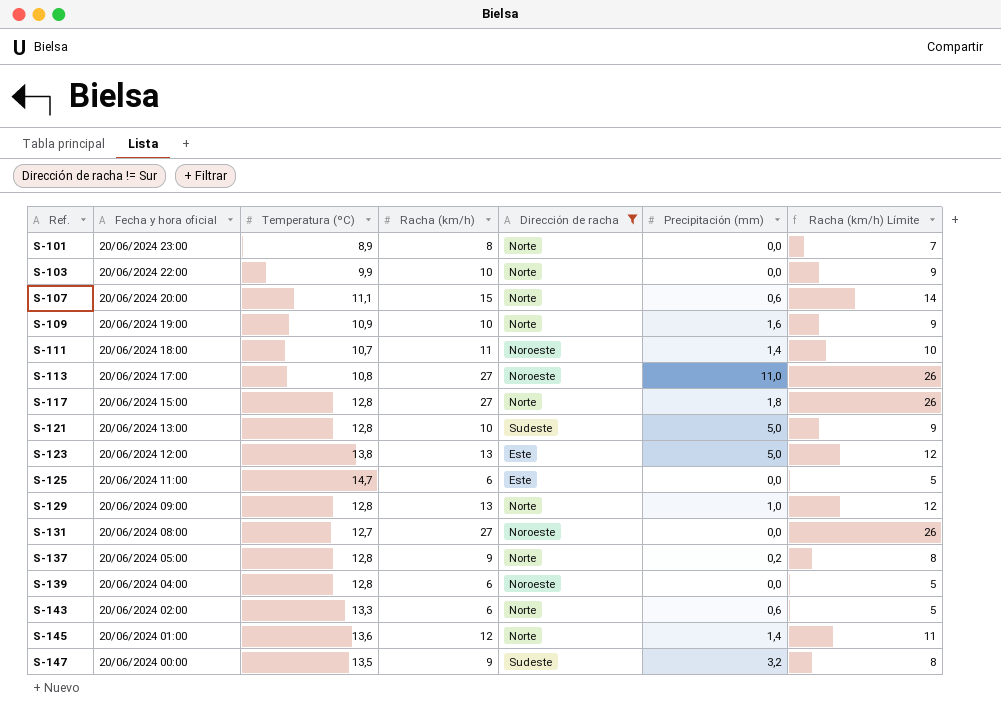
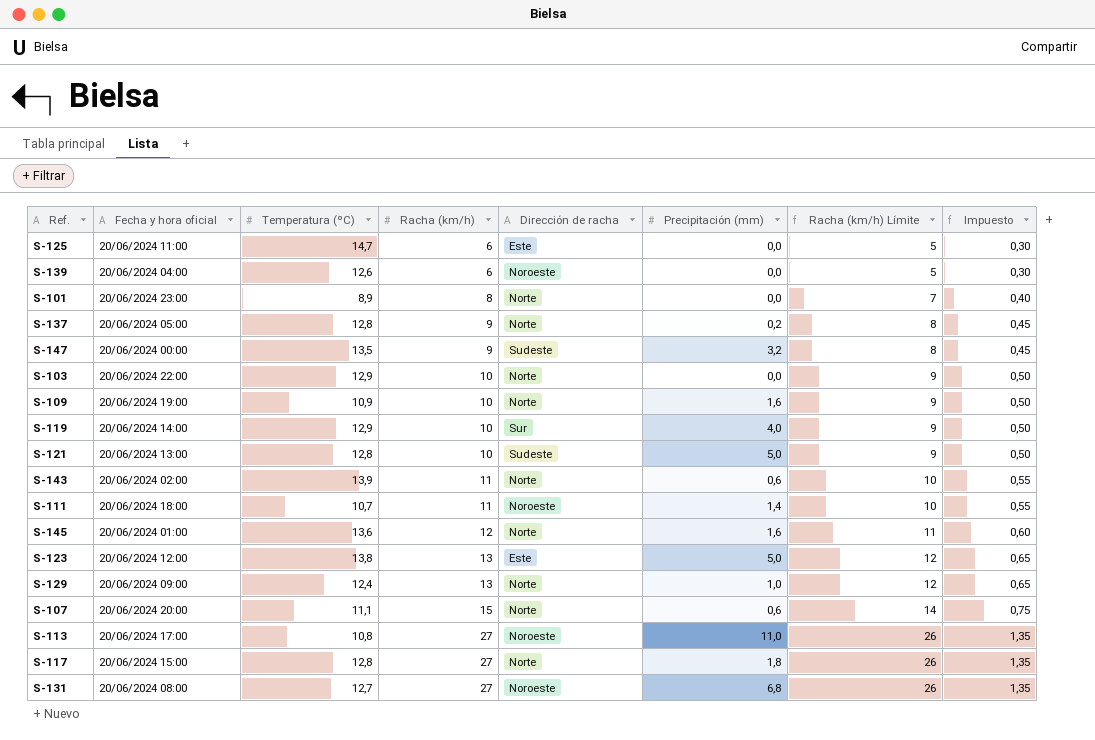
filter: Dirección de racha != Sur -> none
row order: Ref. ascending -> Racha (km/h) ascending
column Impuesto | formula: none -> [Racha (km/h)] * 0,05
S-139 | Temperatura (ºC): 12,8 -> 12,6
S-103 | Temperatura (ºC): 9,9 -> 12,9
S-143 | Temperatura (ºC): 13,3 -> 13,9
S-143 | Racha (km/h): 6 -> 11
S-143 | Racha (km/h) Límite: 5 -> 10
S-145 | Precipitación (mm): 1,4 -> 1,6
S-129 | Temperatura (ºC): 12,8 -> 12,4
S-131 | Precipitación (mm): 0,0 -> 6,8

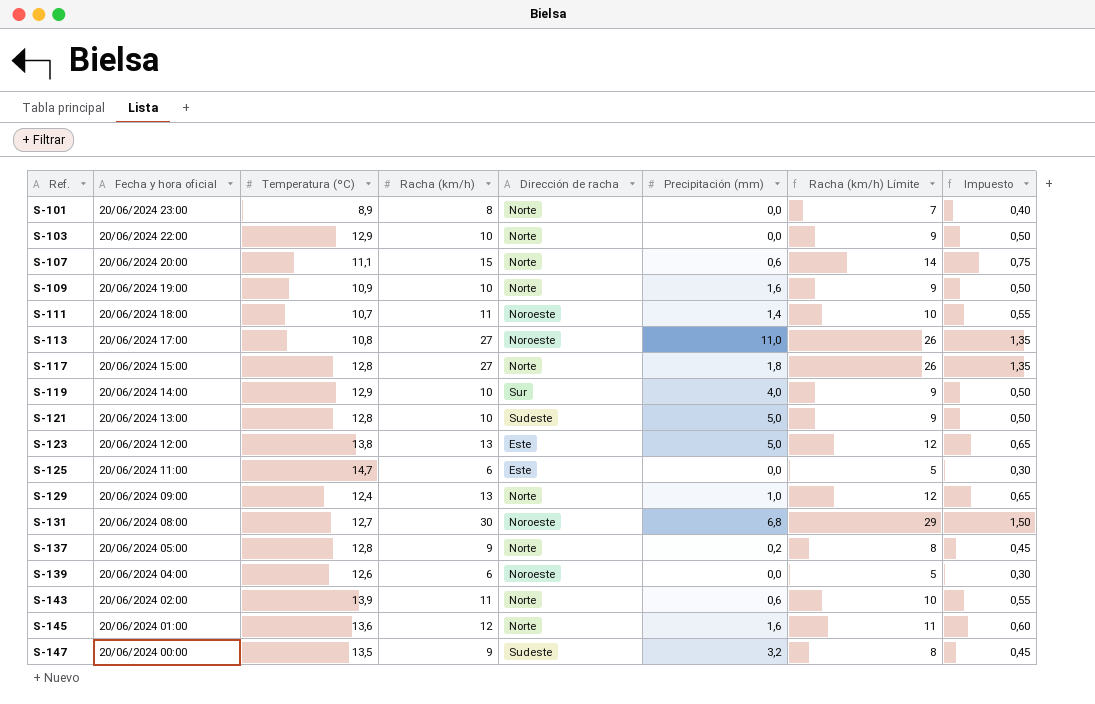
row order: Racha (km/h) ascending -> Ref. ascending
S-131 | Racha (km/h): 27 -> 30
S-131 | Racha (km/h) Límite: 26 -> 29
S-131 | Impuesto: 1,35 -> 1,50

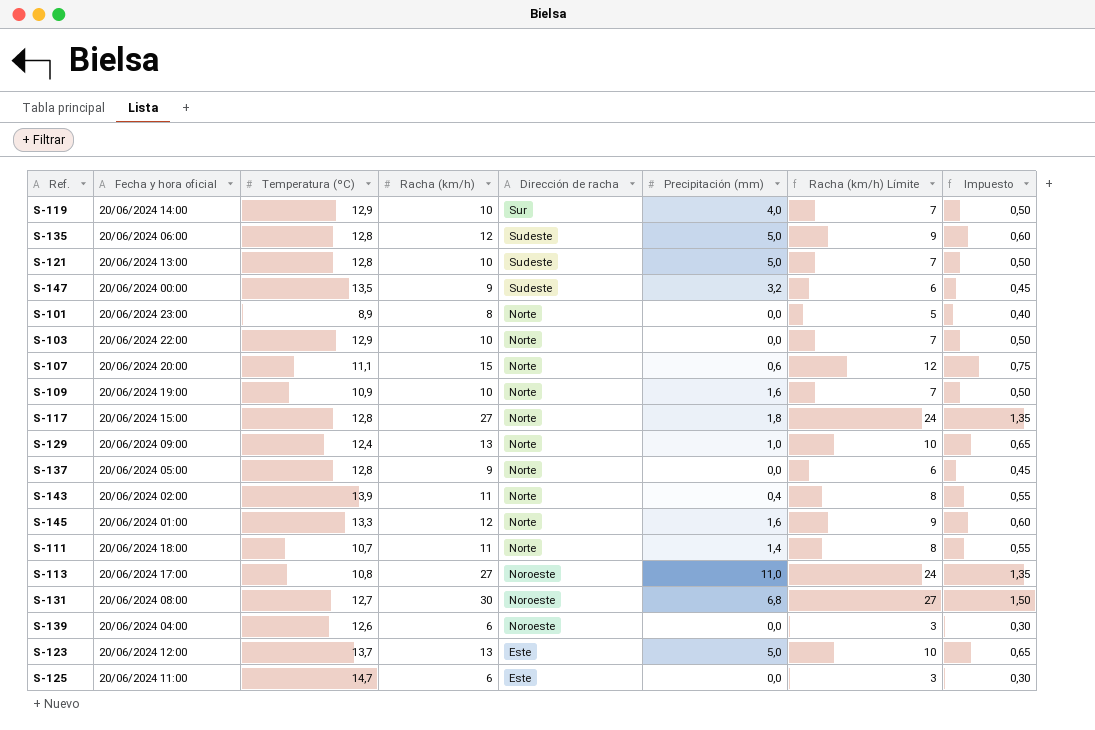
row order: Ref. ascending -> Dirección de racha descending
column Racha (km/h) Límite | formula: [Racha (km/h)] - 1 -> [Racha (km/h)] - 3
row S-135: none -> 20/06/2024 06:00 | 12,8 | 12 | Sudeste | 5,0 | 9 | 0,60
S-137 | Precipitación (mm): 0,2 -> 0,0
S-143 | Precipitación (mm): 0,6 -> 0,4
S-145 | Temperatura (ºC): 13,6 -> 13,3
S-111 | Dirección de racha: Noroeste -> Norte
S-123 | Temperatura (ºC): 13,8 -> 13,7

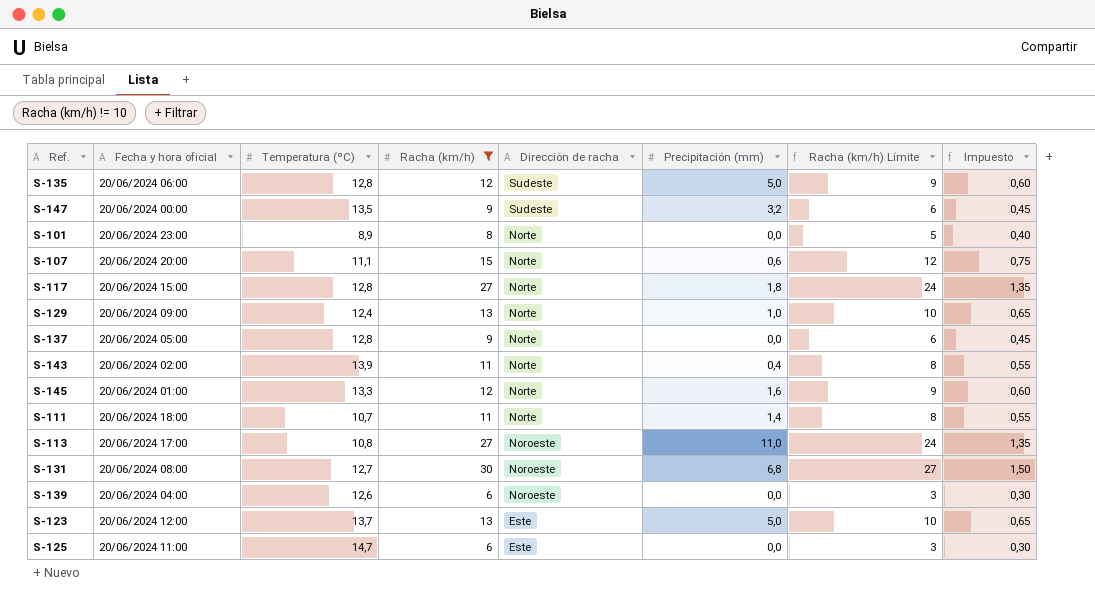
filter: none -> Racha (km/h) != 10

